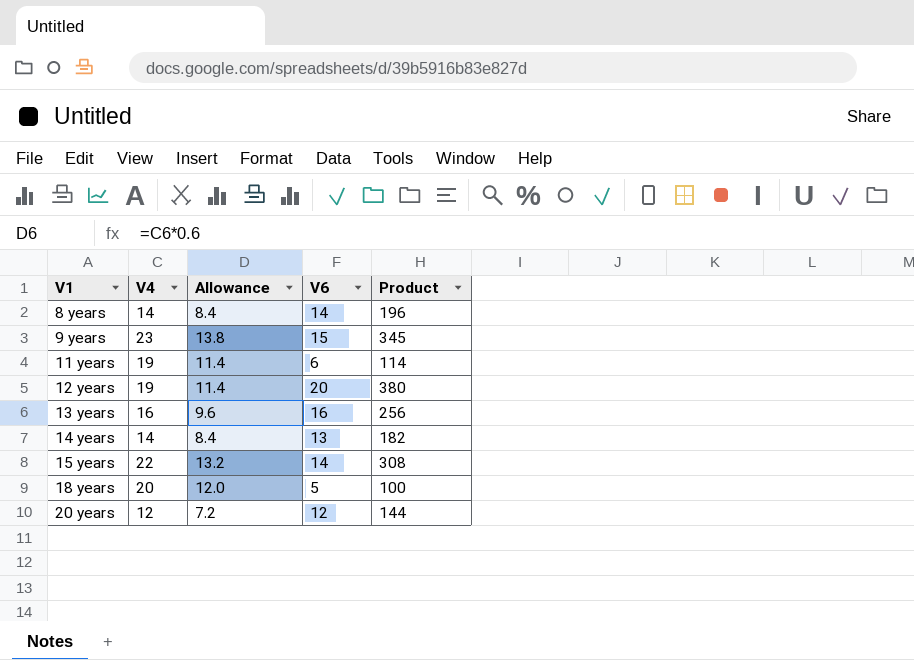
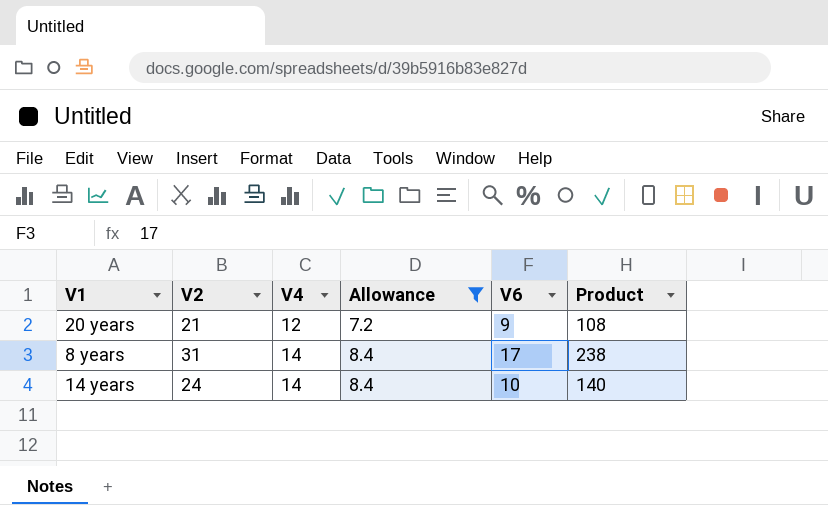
filter: none -> Allowance <= 8.4
row order: V1 ascending -> V4 ascending
column V2 | position: none -> 2
20 years | V6: 12 -> 9
20 years | Product: 144 -> 108
8 years | V6: 14 -> 17
8 years | Product: 196 -> 238
14 years | V6: 13 -> 10
14 years | Product: 182 -> 140

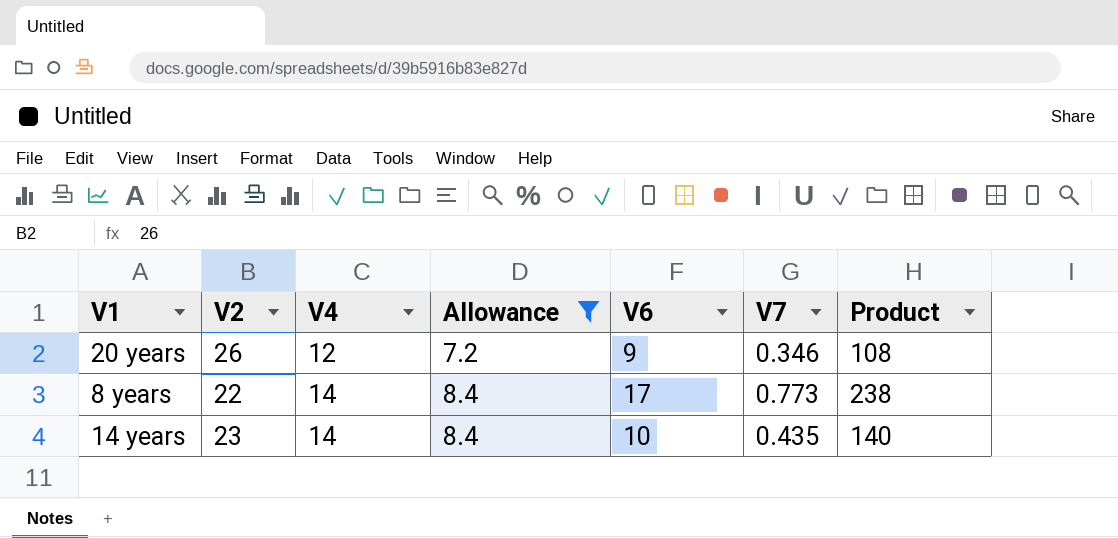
column V7 | formula: none -> [V6] / [V2]
20 years | V2: 21 -> 26
8 years | V2: 31 -> 22
14 years | V2: 24 -> 23

